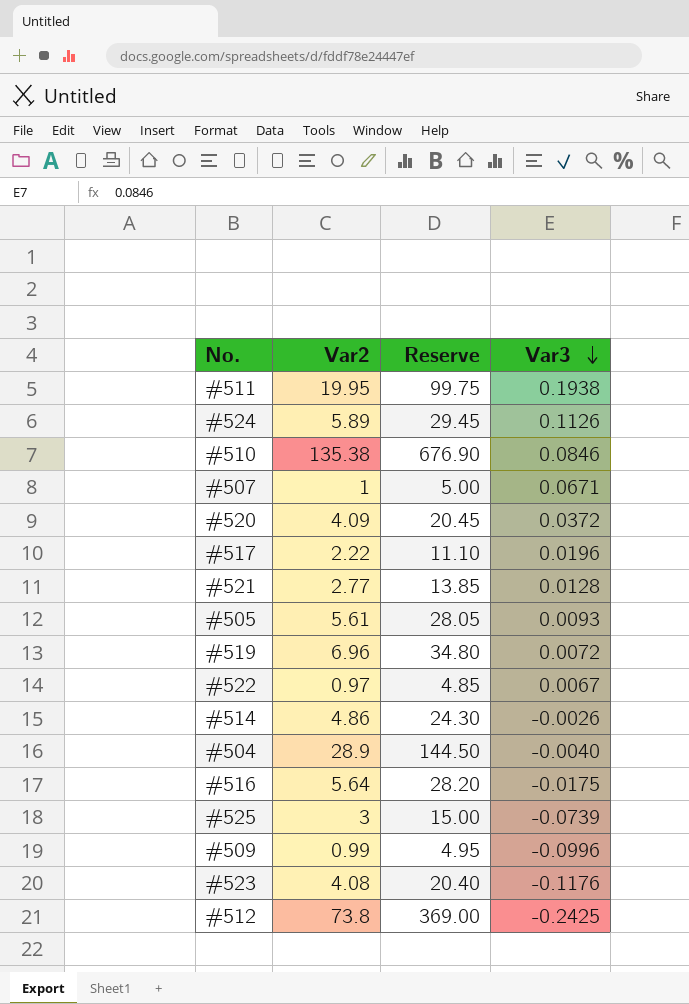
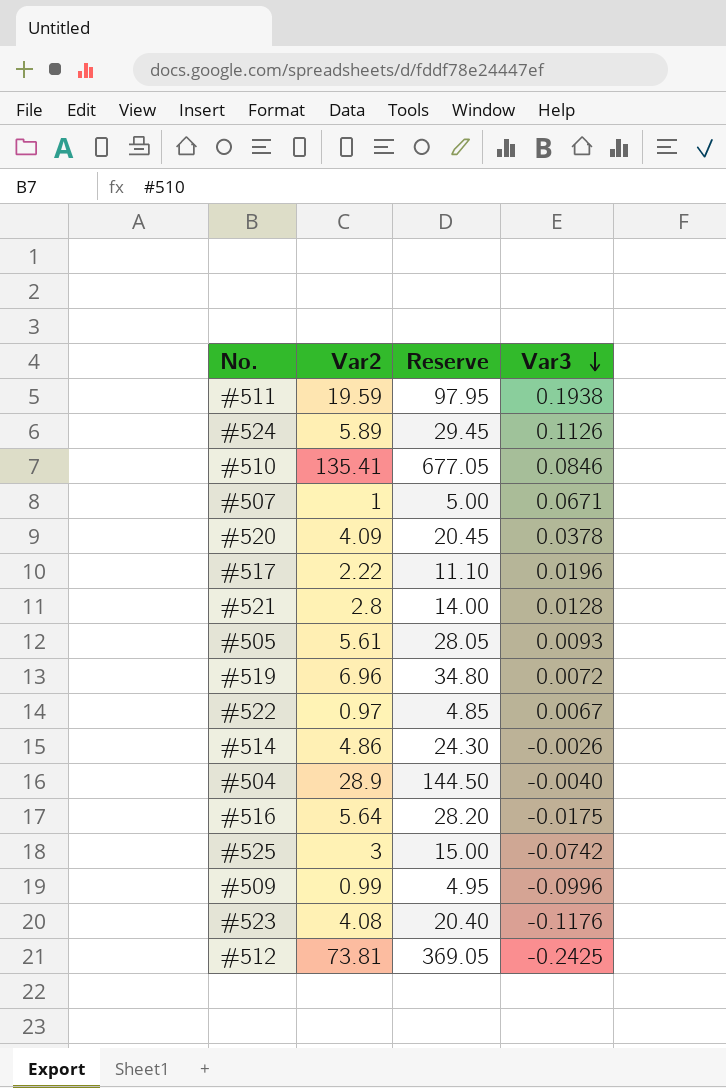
#511 | Var2: 19.95 -> 19.59
#511 | Reserve: 99.75 -> 97.95
#510 | Var2: 135.38 -> 135.41
#510 | Reserve: 676.90 -> 677.05
#520 | Var3: 0.0372 -> 0.0378
#521 | Var2: 2.77 -> 2.8
#521 | Reserve: 13.85 -> 14.00
#525 | Var3: -0.0739 -> -0.0742
#512 | Var2: 73.8 -> 73.81
#512 | Reserve: 369.00 -> 369.05

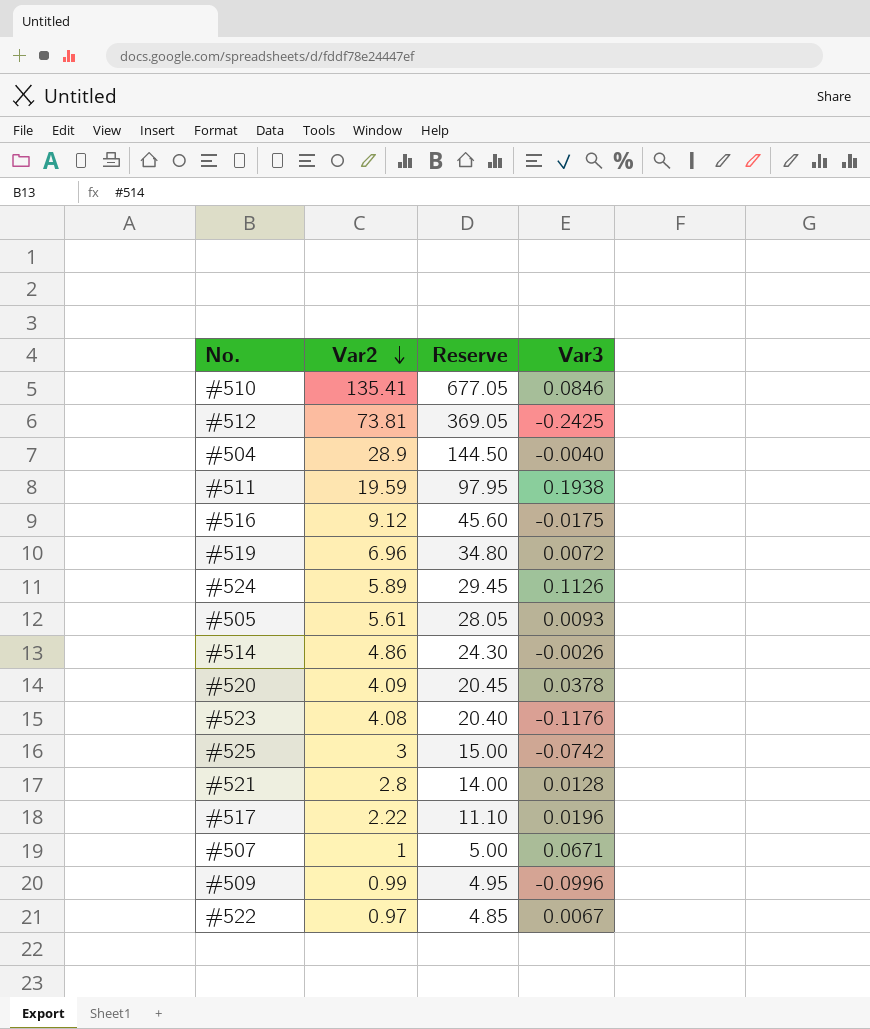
row order: Var3 descending -> Var2 descending
#516 | Var2: 5.64 -> 9.12
#516 | Reserve: 28.20 -> 45.60

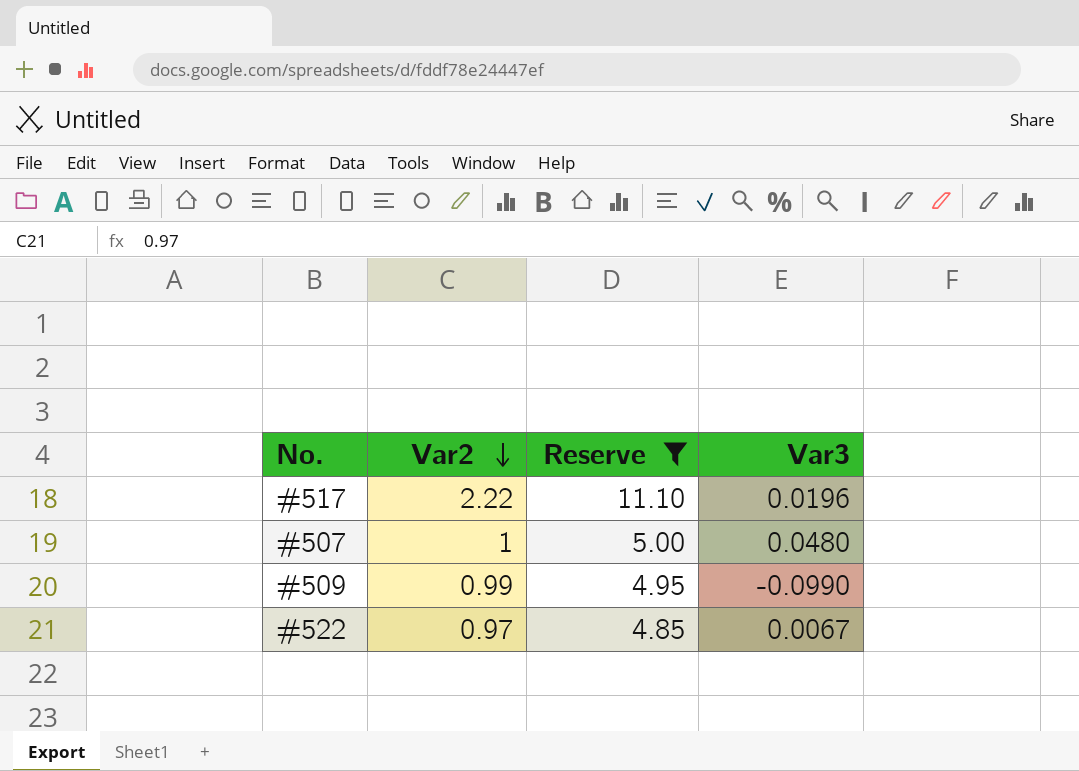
filter: none -> Reserve <= 11.10
#507 | Var3: 0.0671 -> 0.0480
#509 | Var3: -0.0996 -> -0.0990

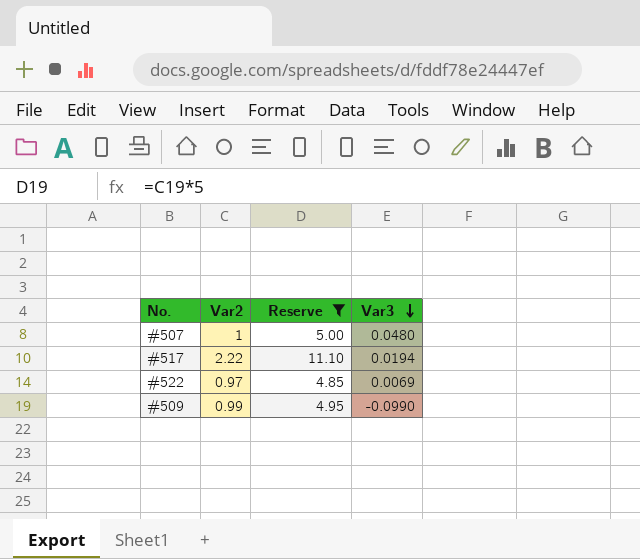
row order: Var2 descending -> Var3 descending
#517 | Var3: 0.0196 -> 0.0194
#522 | Var3: 0.0067 -> 0.0069

